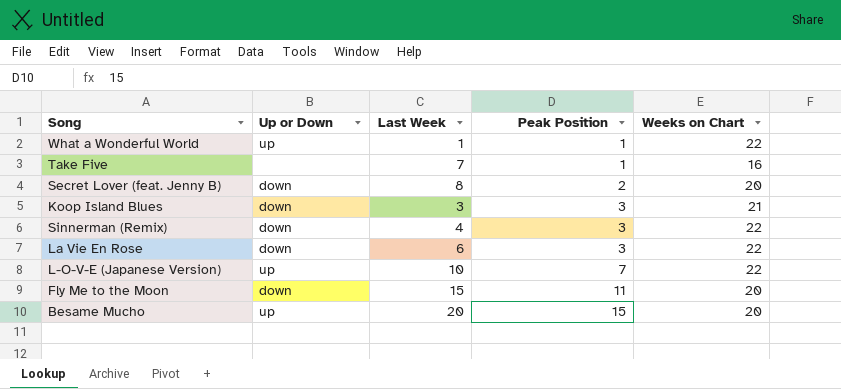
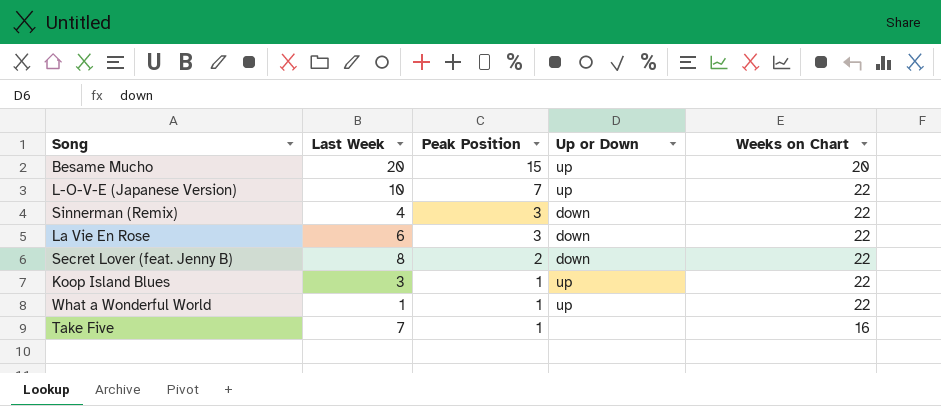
row order: Peak Position ascending -> Peak Position descending
column Up or Down | position: 2 -> 4
row Fly Me to the Moon: down | 15 | 11 | 20 -> none
Secret Lover (feat. Jenny B) | Weeks on Chart: 20 -> 22
Koop Island Blues | Peak Position: 3 -> 1
Koop Island Blues | Up or Down: down -> up
Koop Island Blues | Weeks on Chart: 21 -> 22

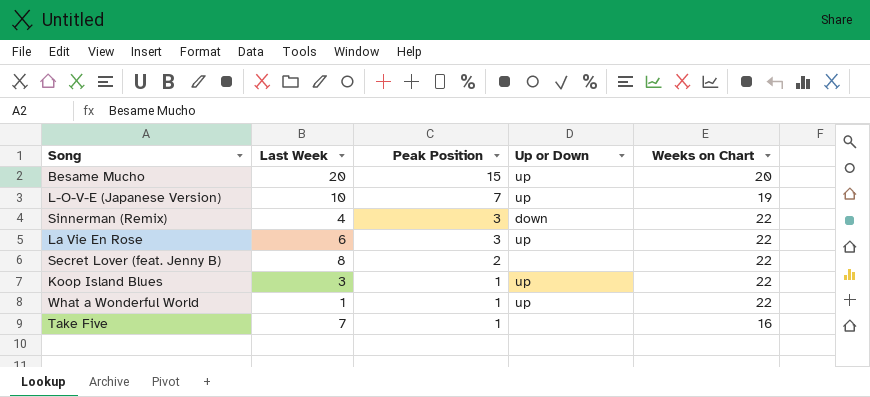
L-O-V-E (Japanese Version) | Weeks on Chart: 22 -> 19
La Vie En Rose | Up or Down: down -> up
Secret Lover (feat. Jenny B) | Up or Down: down -> none

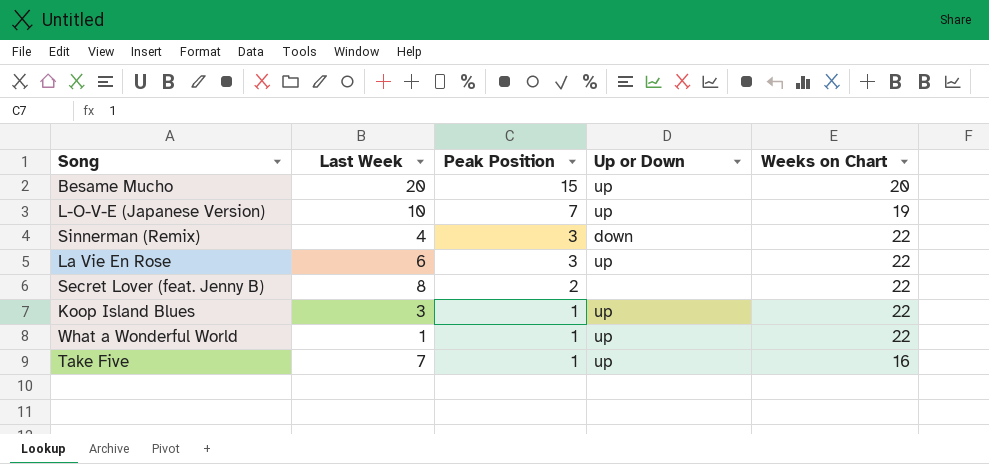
Take Five | Up or Down: none -> up

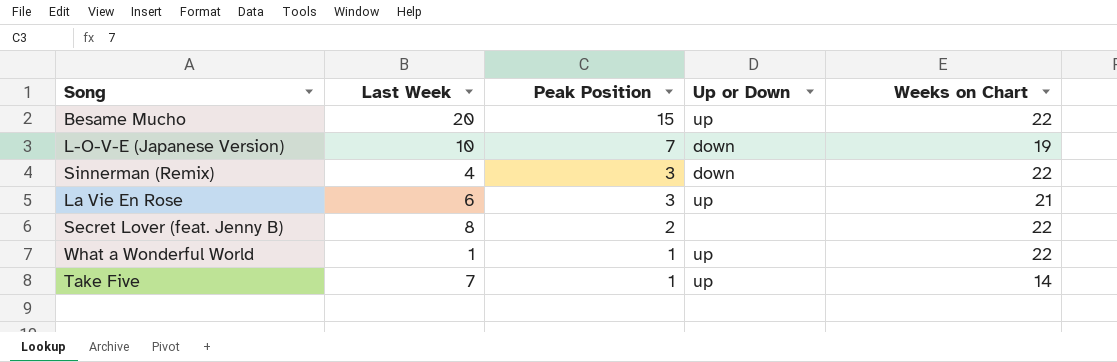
row Koop Island Blues: 3 | 1 | up | 22 -> none
Besame Mucho | Weeks on Chart: 20 -> 22
L-O-V-E (Japanese Version) | Up or Down: up -> down
La Vie En Rose | Weeks on Chart: 22 -> 21
Take Five | Weeks on Chart: 16 -> 14

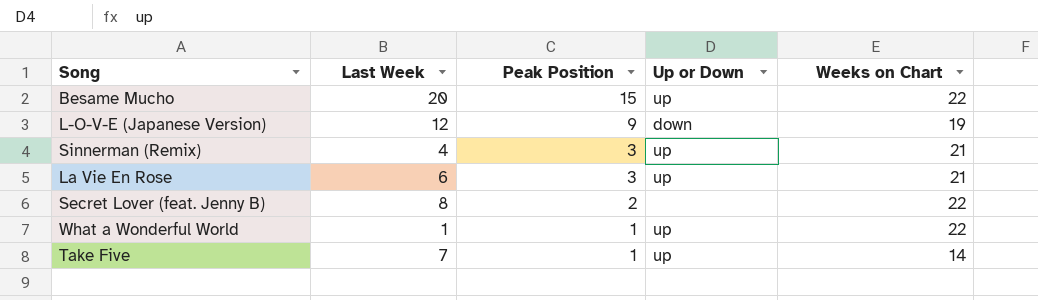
L-O-V-E (Japanese Version) | Last Week: 10 -> 12
L-O-V-E (Japanese Version) | Peak Position: 7 -> 9
Sinnerman (Remix) | Up or Down: down -> up
Sinnerman (Remix) | Weeks on Chart: 22 -> 21

